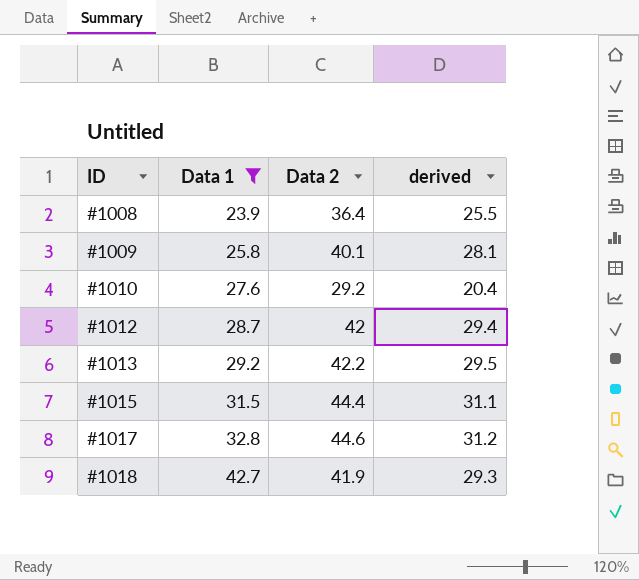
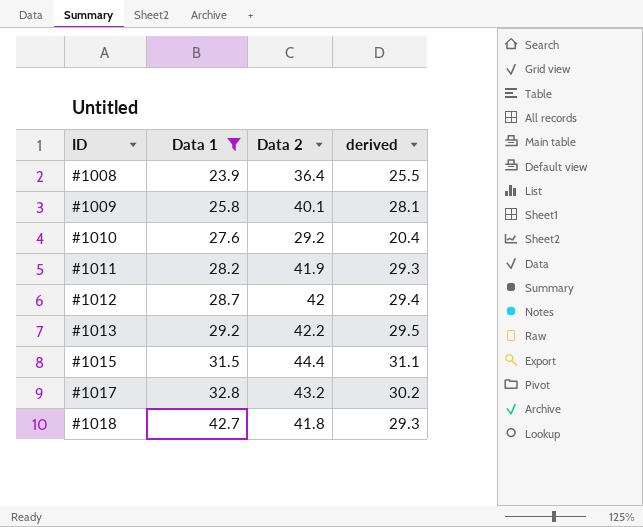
row #1011: none -> 28.2 | 41.9 | 29.3
#1017 | Data 2: 44.6 -> 43.2
#1017 | derived: 31.2 -> 30.2
#1018 | Data 2: 41.9 -> 41.8

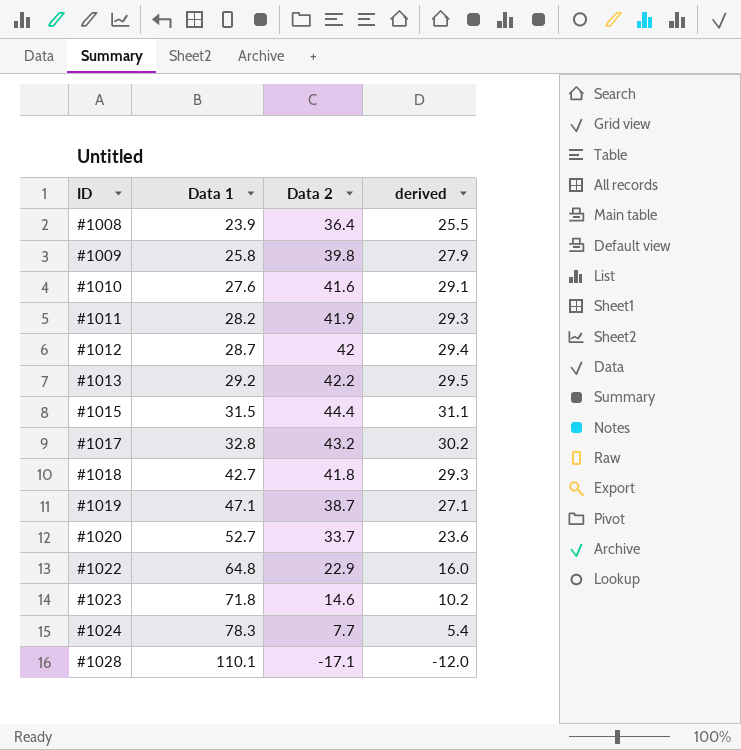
filter: Data 1 <= 42.7 -> none
#1009 | Data 2: 40.1 -> 39.8
#1009 | derived: 28.1 -> 27.9
#1010 | Data 2: 29.2 -> 41.6
#1010 | derived: 20.4 -> 29.1

